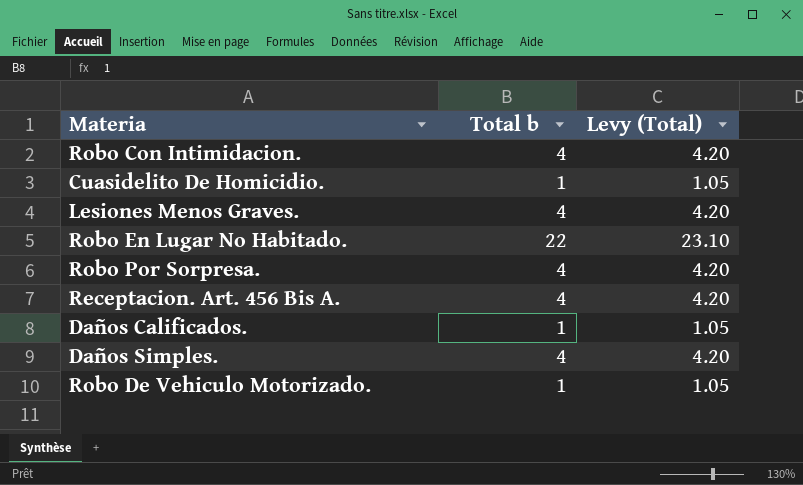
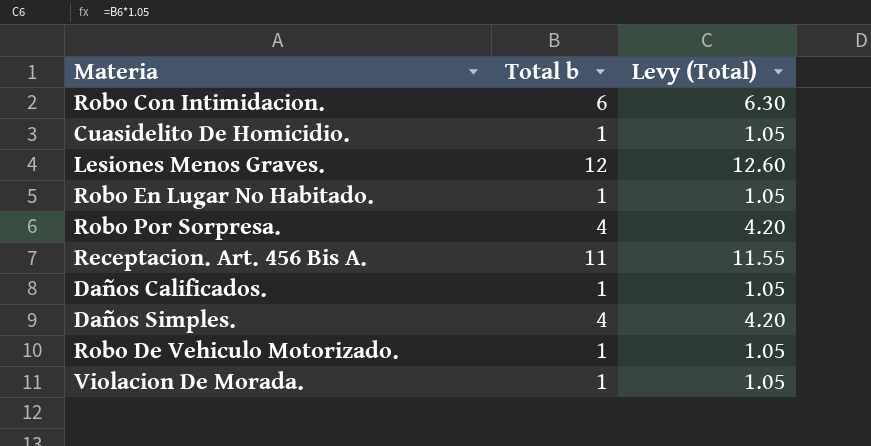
Robo Con Intimidacion. | Total b: 4 -> 6
Robo Con Intimidacion. | Levy (Total): 4.20 -> 6.30
Lesiones Menos Graves. | Total b: 4 -> 12
Lesiones Menos Graves. | Levy (Total): 4.20 -> 12.60
Robo En Lugar No Habitado. | Total b: 22 -> 1
Robo En Lugar No Habitado. | Levy (Total): 23.10 -> 1.05
Receptacion. Art. 456 Bis A. | Total b: 4 -> 11
Receptacion. Art. 456 Bis A. | Levy (Total): 4.20 -> 11.55
row Violacion De Morada.: none -> 1 | 1.05

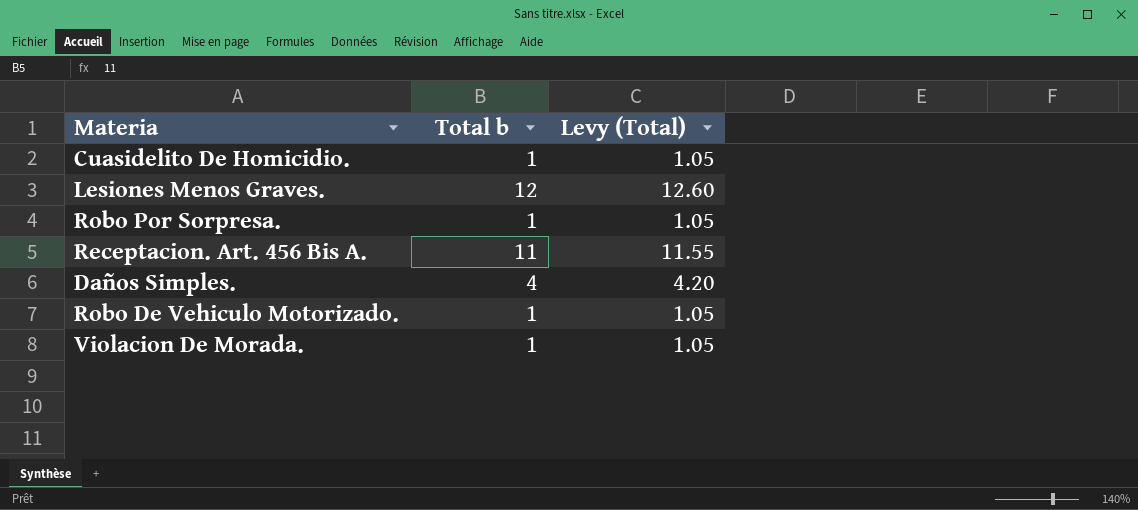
row Robo Con Intimidacion.: 6 | 6.30 -> none
row Robo En Lugar No Habitado.: 1 | 1.05 -> none
row Daños Calificados.: 1 | 1.05 -> none
Robo Por Sorpresa. | Total b: 4 -> 1
Robo Por Sorpresa. | Levy (Total): 4.20 -> 1.05

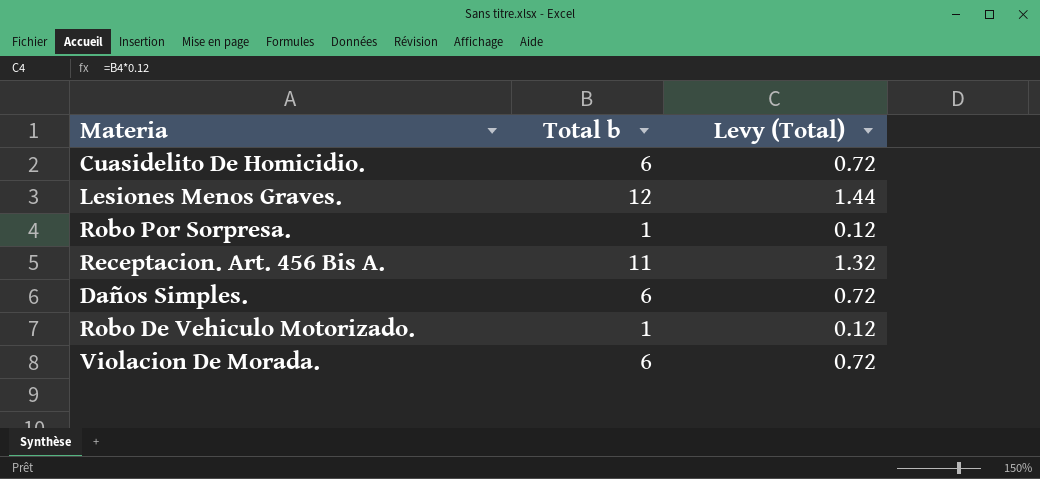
column Levy (Total) | formula: [Total b] * 1.05 -> [Total b] * 0.12
Cuasidelito De Homicidio. | Total b: 1 -> 6
Daños Simples. | Total b: 4 -> 6
Violacion De Morada. | Total b: 1 -> 6

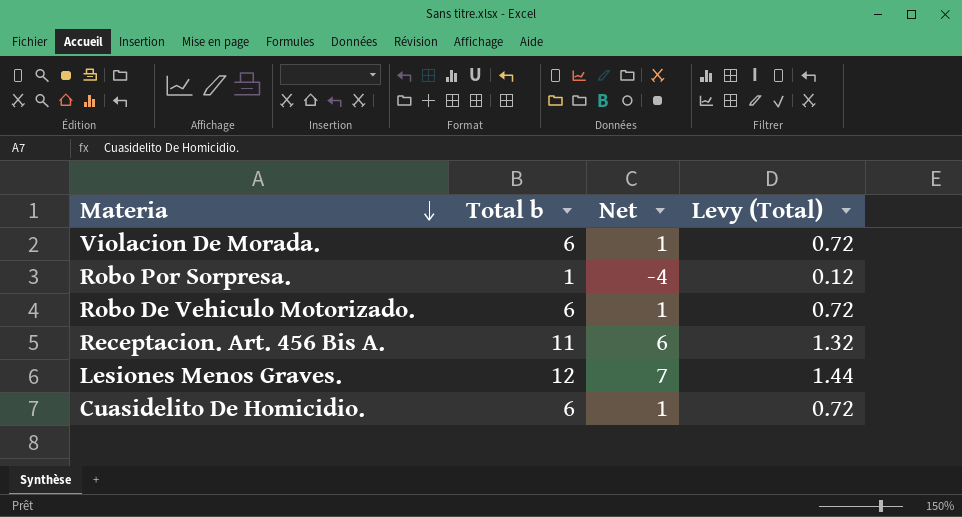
row order: none -> Materia descending
column Net | formula: none -> [Total b] - 5
row Daños Simples.: 6 | 0.72 -> none
Robo De Vehiculo Motorizado. | Total b: 1 -> 6
Robo De Vehiculo Motorizado. | Levy (Total): 0.12 -> 0.72

